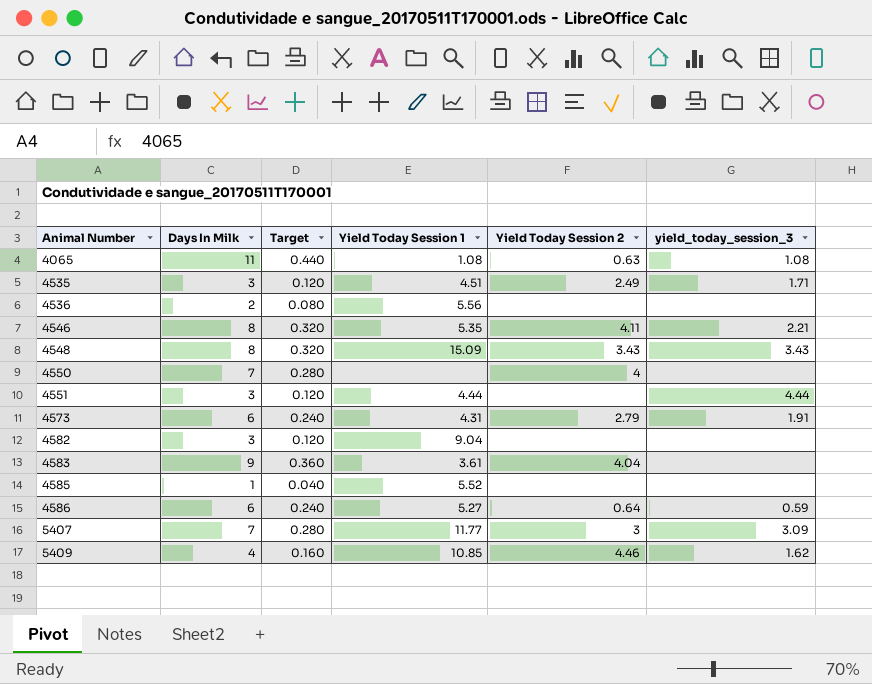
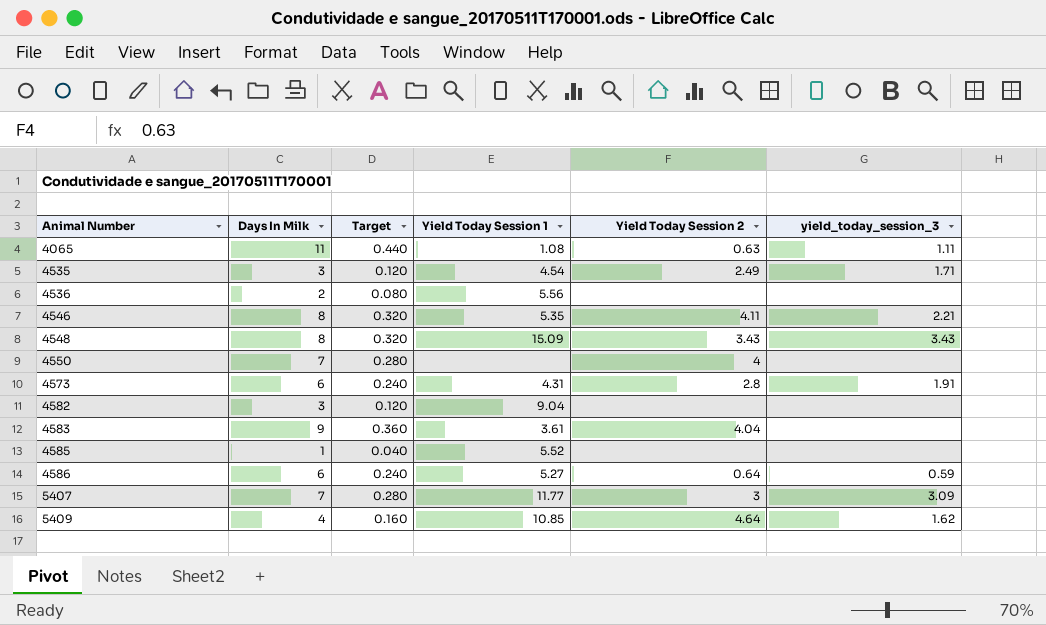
row 4551: 3 | 0.120 | 4.44 | none | 4.44 -> none
4065 | yield_today_session_3: 1.08 -> 1.11
4535 | Yield Today Session 1: 4.51 -> 4.54
4573 | Yield Today Session 2: 2.79 -> 2.8
5409 | Yield Today Session 2: 4.46 -> 4.64

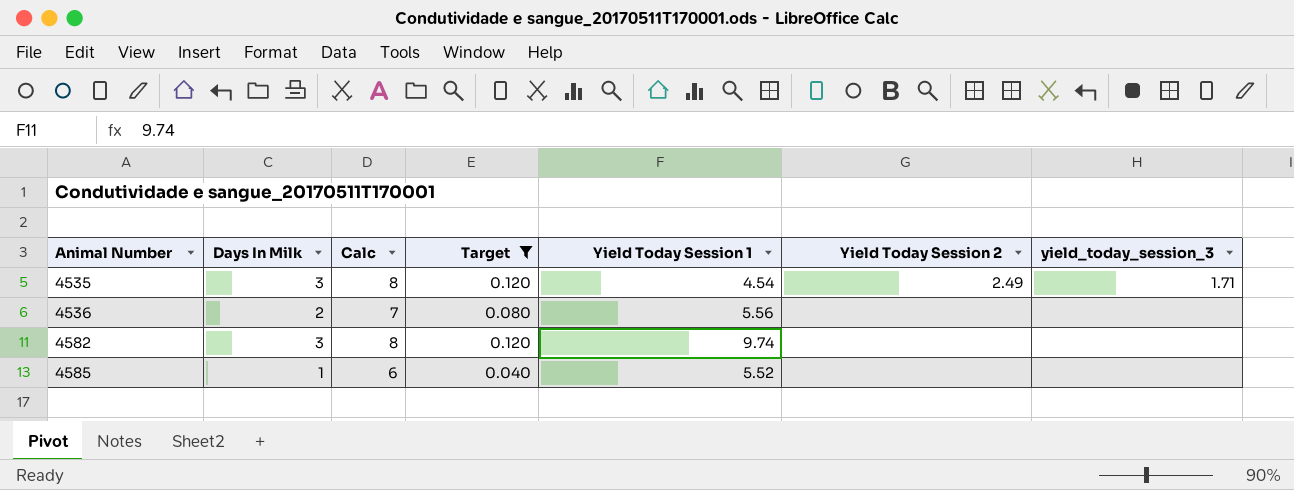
filter: none -> Target <= 0.120
column Calc | formula: none -> [Days In Milk] + 5
4582 | Yield Today Session 1: 9.04 -> 9.74

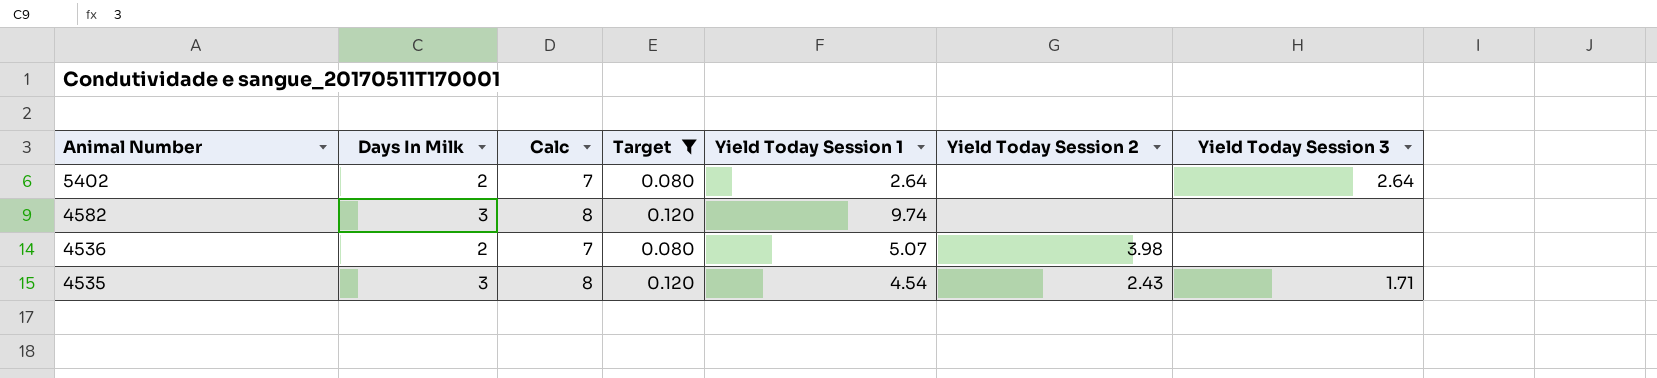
row order: Animal Number ascending -> Animal Number descending
column name: yield_today_session_3 -> Yield Today Session 3
row 4585: 1 | 6 | 0.040 | 5.52 | none | none -> none
row 5402: none -> 2 | 7 | 0.080 | 2.64 | none | 2.64
4536 | Yield Today Session 1: 5.56 -> 5.07
4536 | Yield Today Session 2: none -> 3.98
4535 | Yield Today Session 2: 2.49 -> 2.43

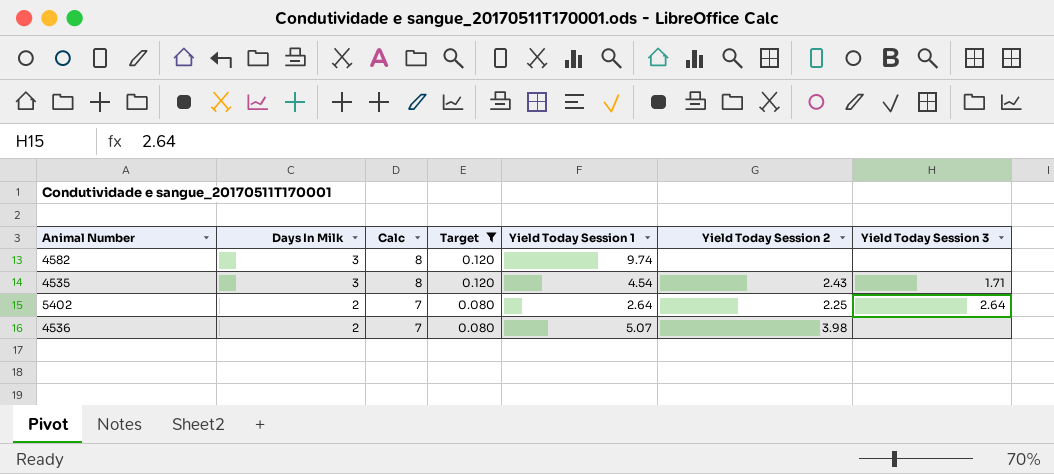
row order: Animal Number descending -> Days In Milk descending
5402 | Yield Today Session 2: none -> 2.25

